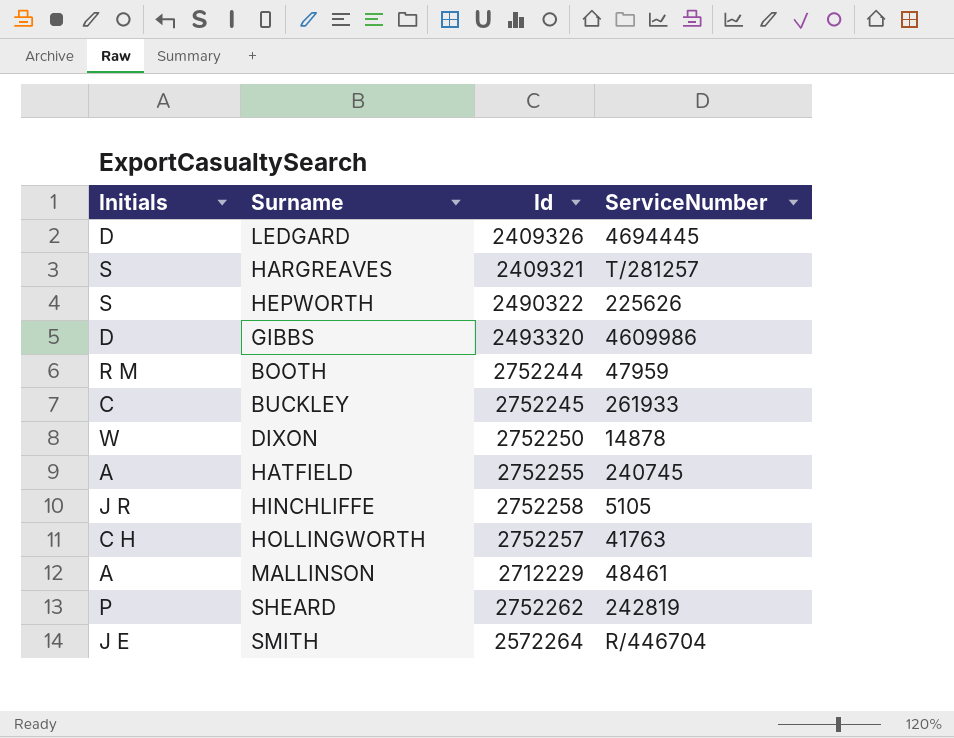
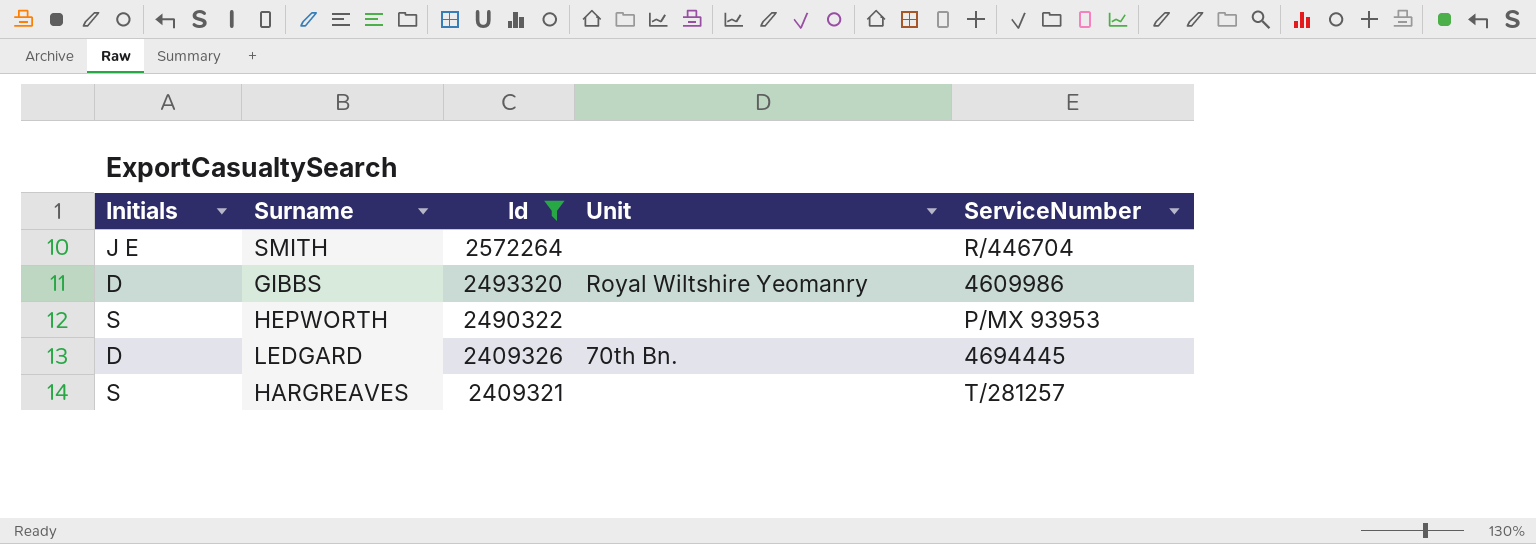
filter: none -> Id <= 2572264
row order: none -> Id descending
column Unit | position: none -> 4
HEPWORTH | ServiceNumber: 225626 -> P/MX 93953

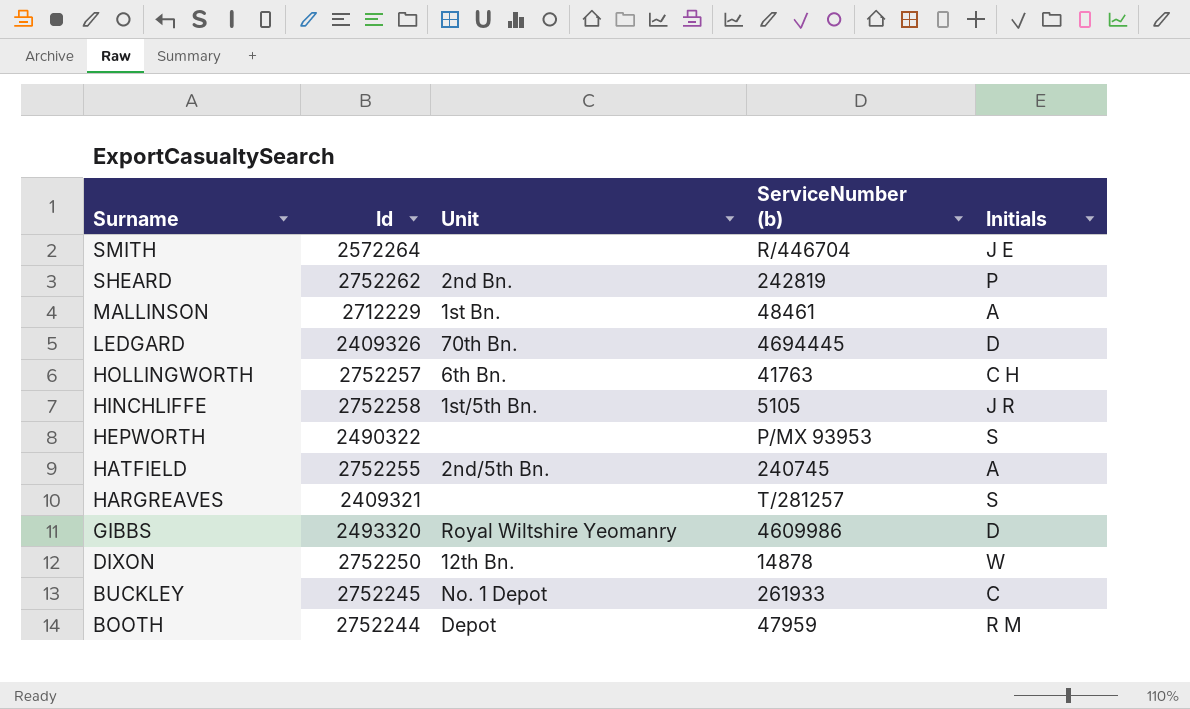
filter: Id <= 2572264 -> none
row order: Id descending -> Surname descending
column name: ServiceNumber -> ServiceNumber (b)
column Initials | position: 1 -> 5

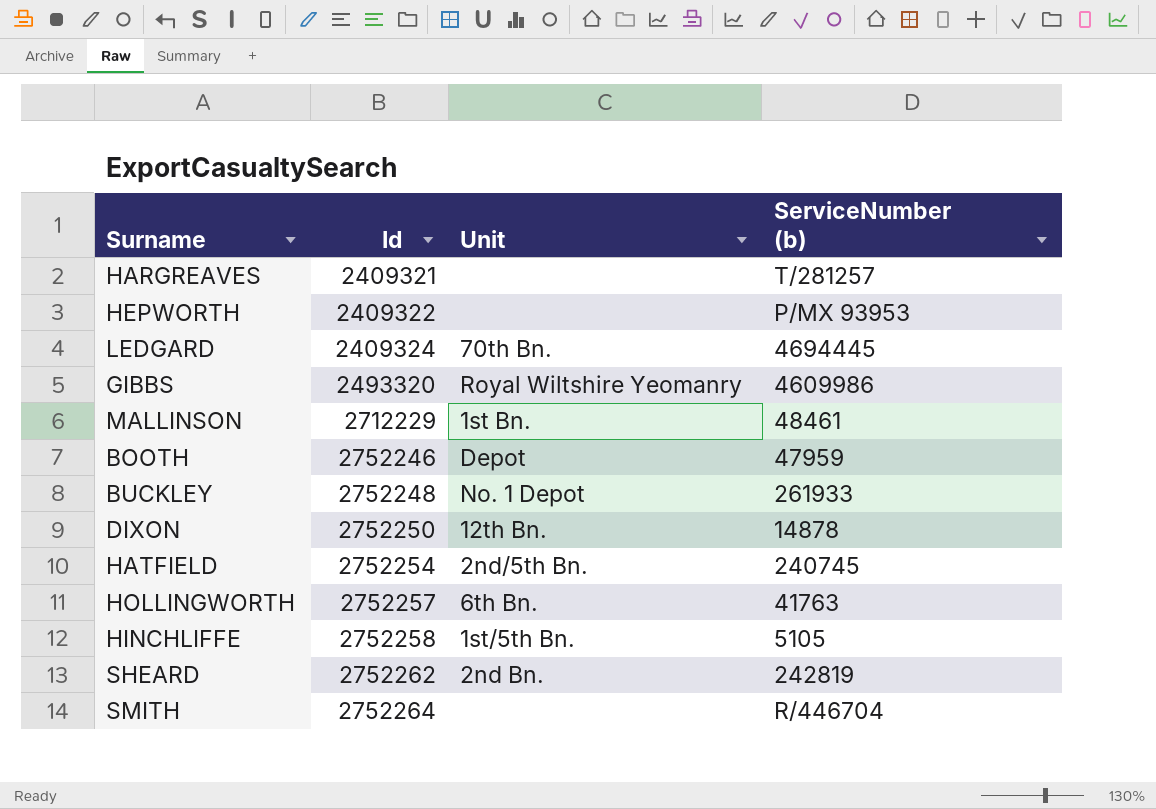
row order: Surname descending -> Id ascending
column Initials | position: 5 -> none
HEPWORTH | Id: 2490322 -> 2409322
LEDGARD | Id: 2409326 -> 2409324
BOOTH | Id: 2752244 -> 2752246
BUCKLEY | Id: 2752245 -> 2752248
HATFIELD | Id: 2752255 -> 2752254
SMITH | Id: 2572264 -> 2752264

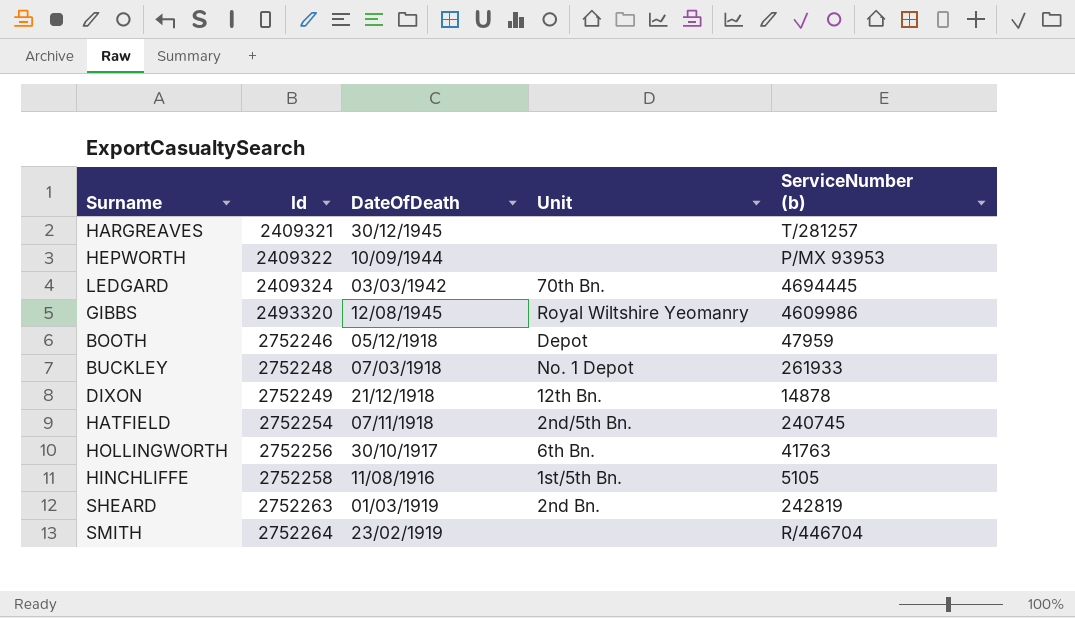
column DateOfDeath | position: none -> 3
row MALLINSON: 2712229 | 1st Bn. | 48461 -> none
DIXON | Id: 2752250 -> 2752249
HOLLINGWORTH | Id: 2752257 -> 2752256
SHEARD | Id: 2752262 -> 2752263

